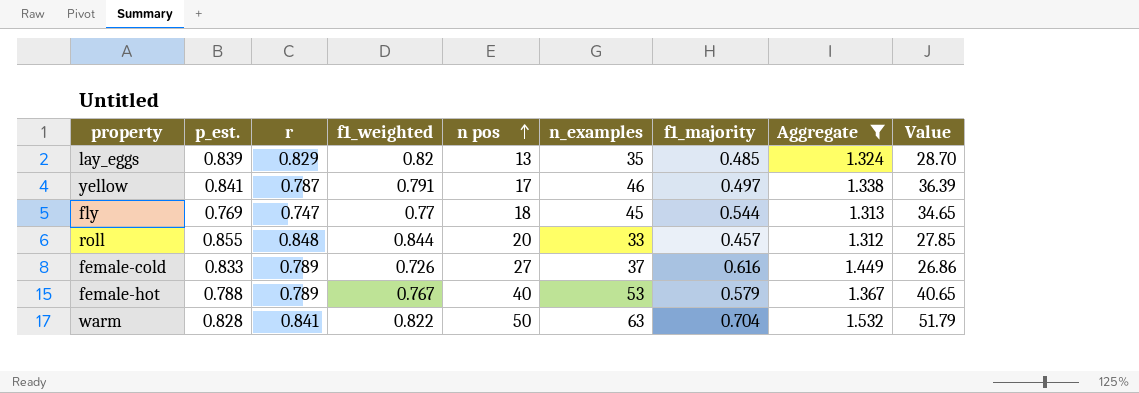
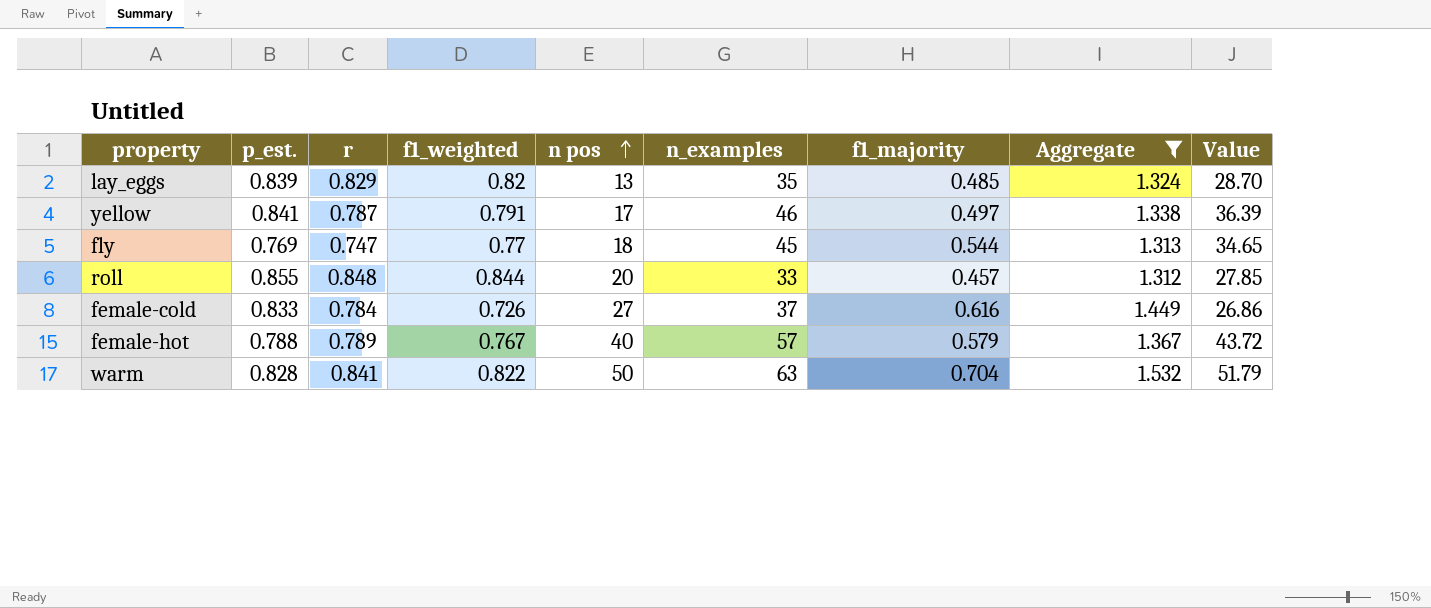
female-cold | r: 0.789 -> 0.784
female-hot | n_examples: 53 -> 57
female-hot | Value: 40.65 -> 43.72

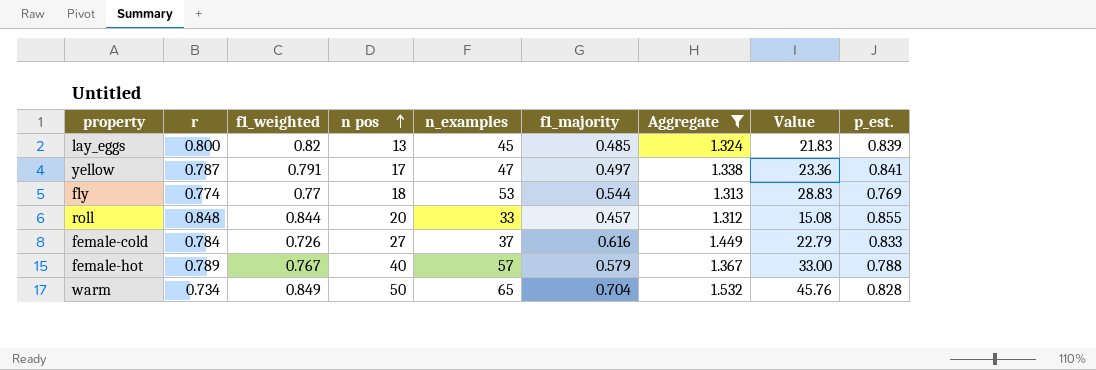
column Value | formula: [f1_weighted] * [n_examples] -> [n_examples] * [f1_majority]
column p_est. | position: 2 -> 9
lay_eggs | r: 0.829 -> 0.800
lay_eggs | n_examples: 35 -> 45
yellow | n_examples: 46 -> 47
fly | r: 0.747 -> 0.774
fly | n_examples: 45 -> 53
warm | r: 0.841 -> 0.734
warm | f1_weighted: 0.822 -> 0.849
warm | n_examples: 63 -> 65

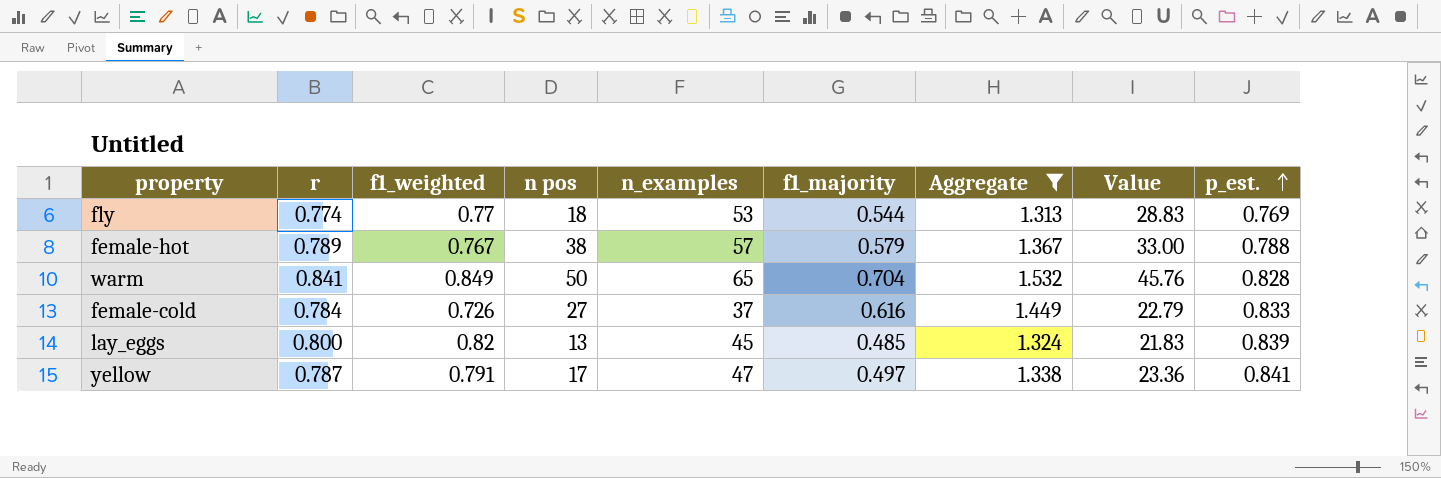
row order: n pos ascending -> p_est. ascending
row roll: 0.848 | 0.844 | 20 | 33 | 0.457 | 1.312 | 15.08 | 0.855 -> none
female-hot | n pos: 40 -> 38
warm | r: 0.734 -> 0.841

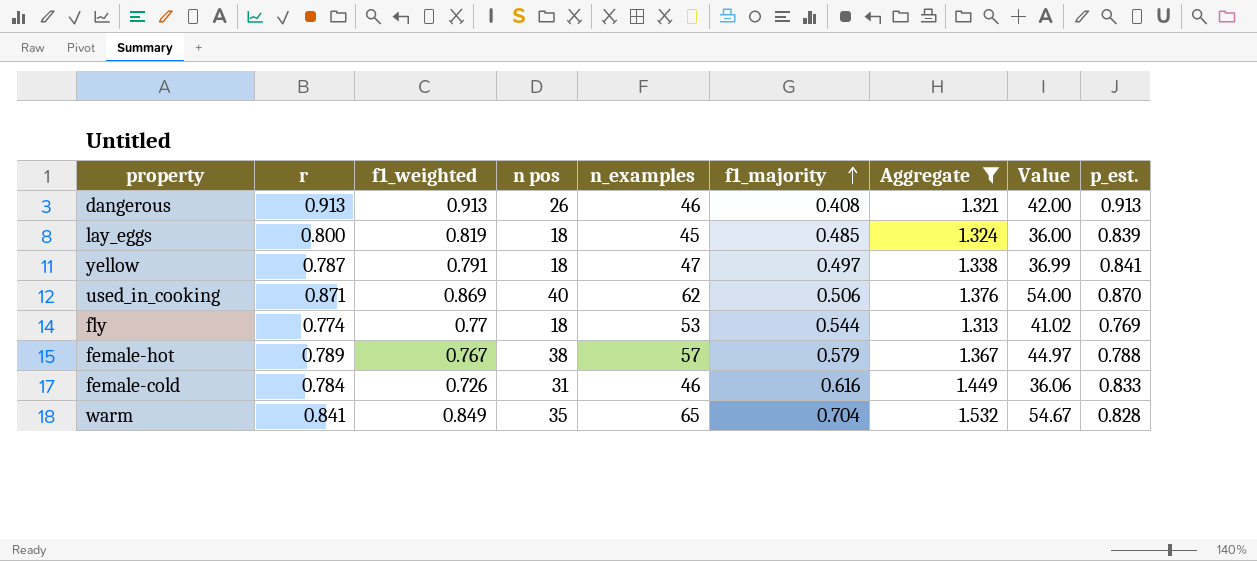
row order: p_est. ascending -> f1_majority ascending
column Value | formula: [n_examples] * [f1_majority] -> [r] * [n_examples]
row dangerous: none -> 0.913 | 0.913 | 26 | 46 | 0.408 | 1.321 | 42.00 | 0.913
lay_eggs | f1_weighted: 0.82 -> 0.819
lay_eggs | n pos: 13 -> 18
yellow | n pos: 17 -> 18
row used_in_cooking: none -> 0.871 | 0.869 | 40 | 62 | 0.506 | 1.376 | 54.00 | 0.870
female-cold | n pos: 27 -> 31
female-cold | n_examples: 37 -> 46
warm | n pos: 50 -> 35

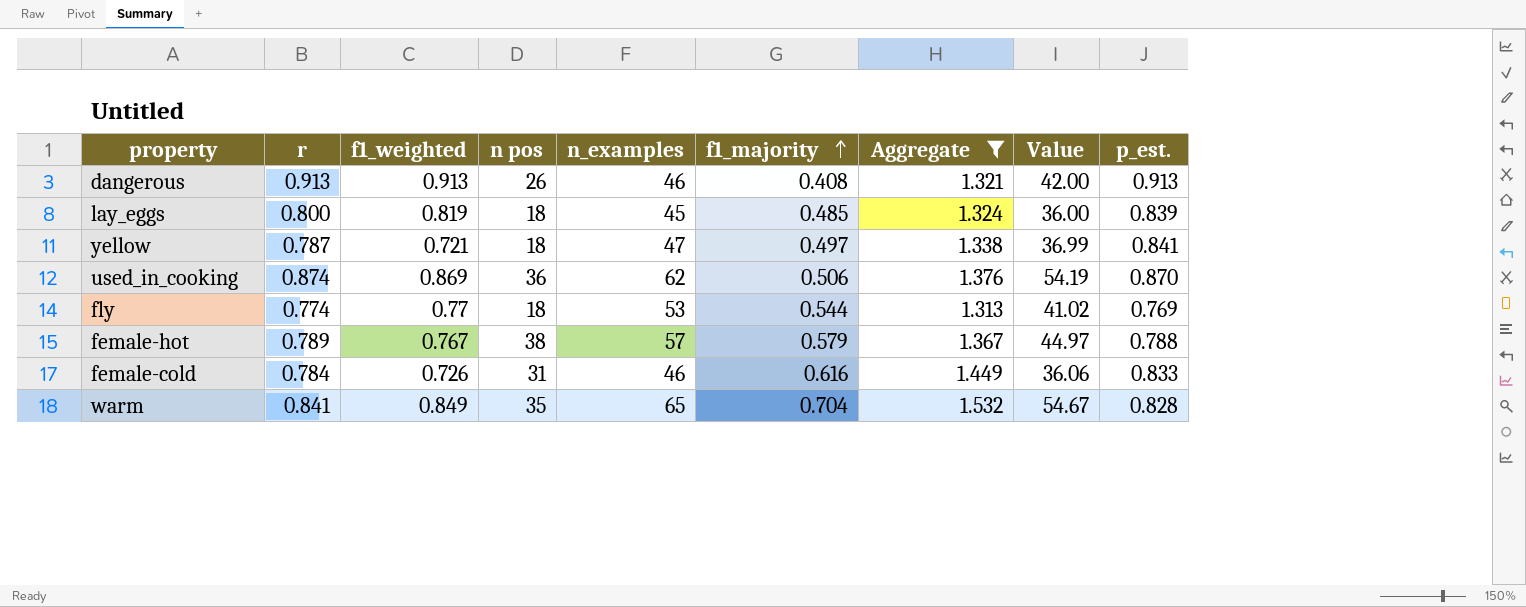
yellow | f1_weighted: 0.791 -> 0.721
used_in_cooking | r: 0.871 -> 0.874
used_in_cooking | n pos: 40 -> 36
used_in_cooking | Value: 54.00 -> 54.19

